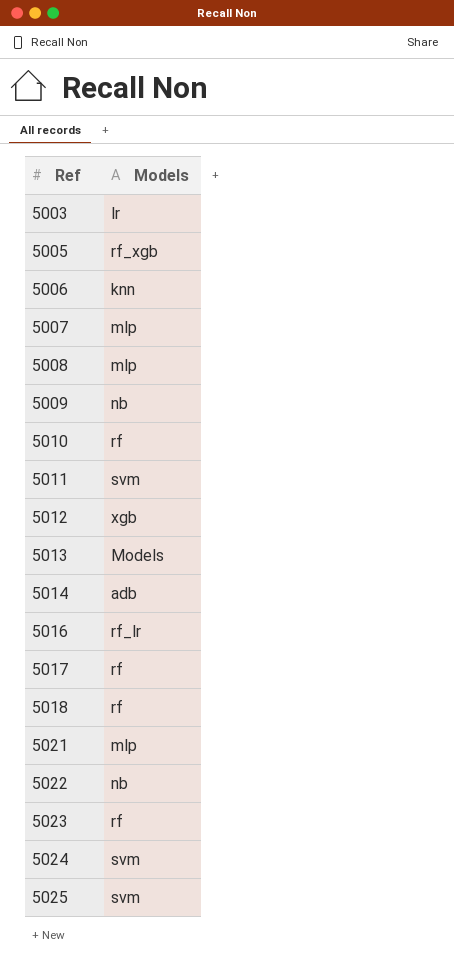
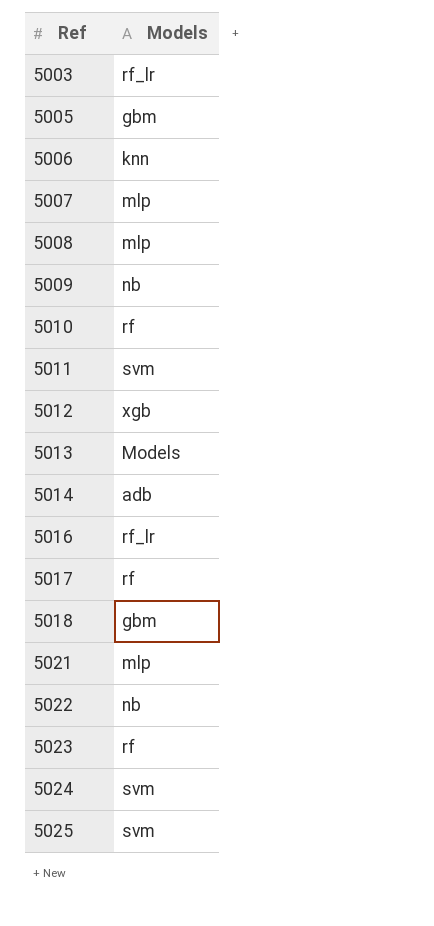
5003 | Models: lr -> rf_lr
5005 | Models: rf_xgb -> gbm
5018 | Models: rf -> gbm

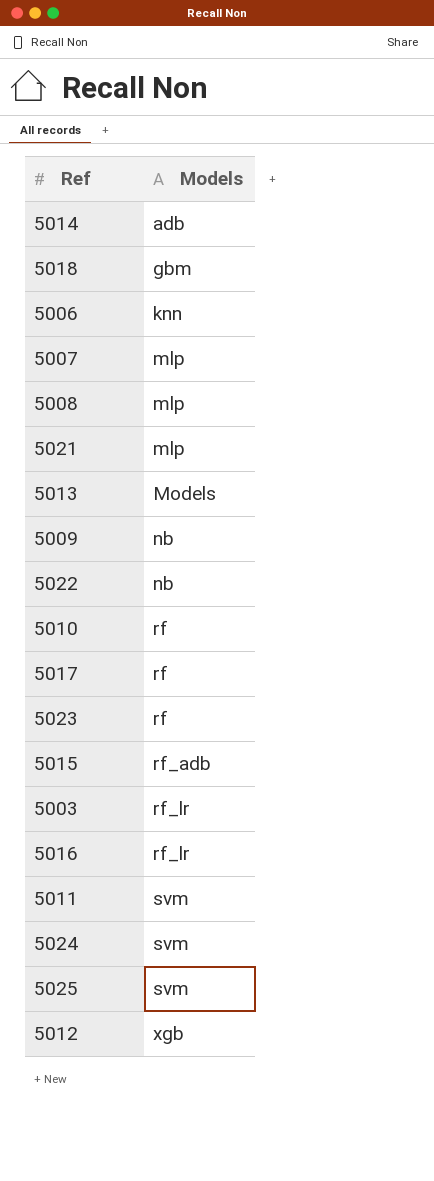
row order: Ref ascending -> Models ascending
row 5005: gbm -> none
row 5015: none -> rf_adb

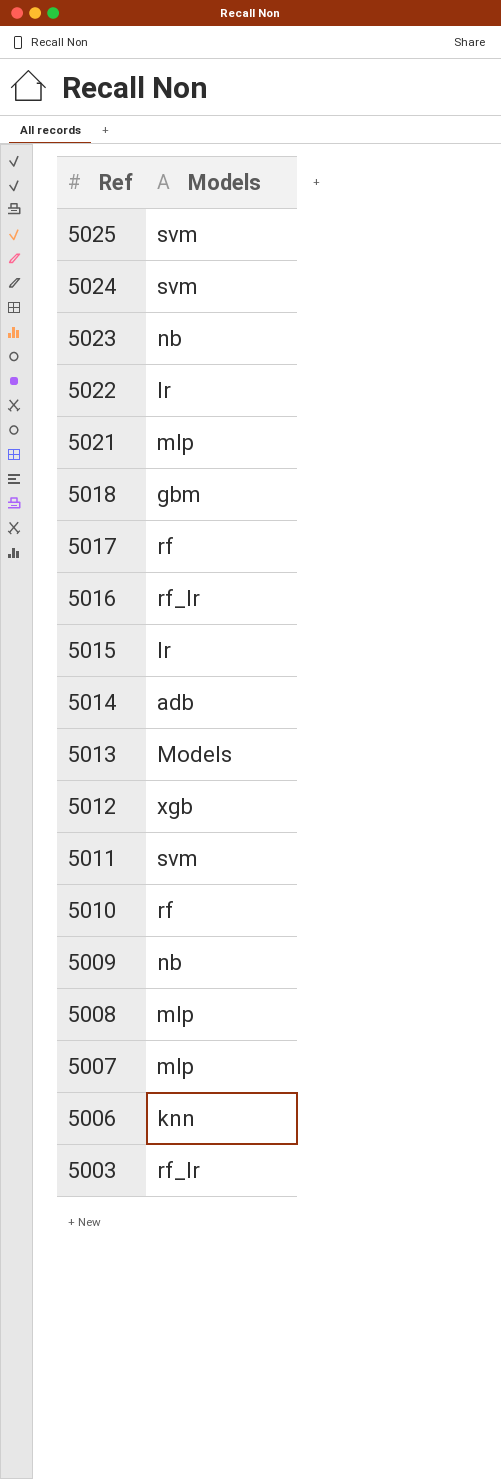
row order: Models ascending -> Ref descending
5023 | Models: rf -> nb
5022 | Models: nb -> lr
5015 | Models: rf_adb -> lr

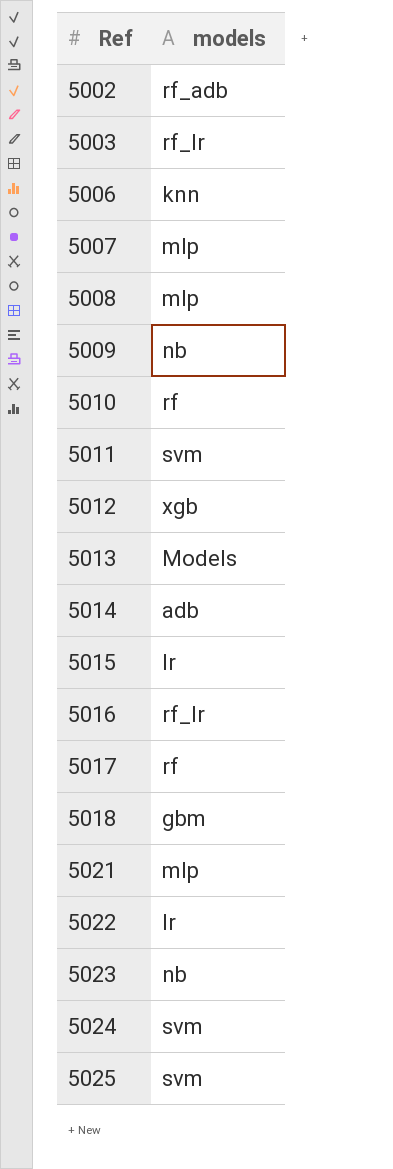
row order: Ref descending -> Ref ascending
column name: Models -> models
row 5002: none -> rf_adb

